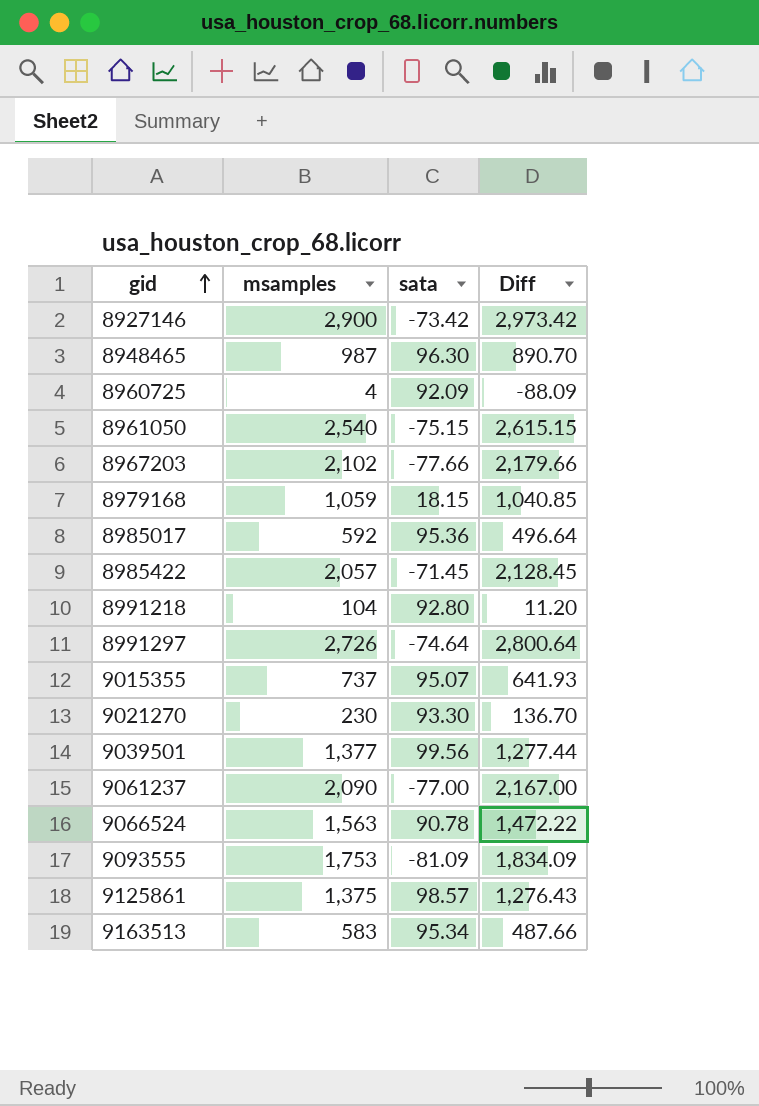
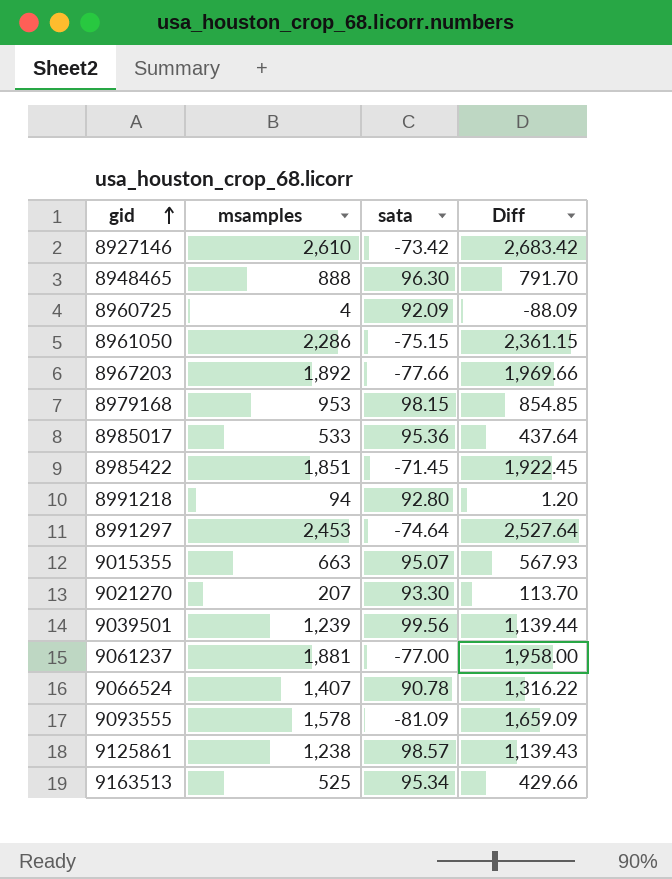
8927146 | msamples: 2,900 -> 2,610
8927146 | Diff: 2,973.42 -> 2,683.42
8948465 | msamples: 987 -> 888
8948465 | Diff: 890.70 -> 791.70
8961050 | msamples: 2,540 -> 2,286
8961050 | Diff: 2,615.15 -> 2,361.15
8967203 | msamples: 2,102 -> 1,892
8967203 | Diff: 2,179.66 -> 1,969.66
8979168 | msamples: 1,059 -> 953
8979168 | sata: 18.15 -> 98.15
8979168 | Diff: 1,040.85 -> 854.85
8985017 | msamples: 592 -> 533
8985017 | Diff: 496.64 -> 437.64
8985422 | msamples: 2,057 -> 1,851
8985422 | Diff: 2,128.45 -> 1,922.45
8991218 | msamples: 104 -> 94
8991218 | Diff: 11.20 -> 1.20
8991297 | msamples: 2,726 -> 2,453
8991297 | Diff: 2,800.64 -> 2,527.64
9015355 | msamples: 737 -> 663
9015355 | Diff: 641.93 -> 567.93
9021270 | msamples: 230 -> 207
9021270 | Diff: 136.70 -> 113.70
9039501 | msamples: 1,377 -> 1,239
9039501 | Diff: 1,277.44 -> 1,139.44
9061237 | msamples: 2,090 -> 1,881
9061237 | Diff: 2,167.00 -> 1,958.00
9066524 | msamples: 1,563 -> 1,407
9066524 | Diff: 1,472.22 -> 1,316.22
9093555 | msamples: 1,753 -> 1,578
9093555 | Diff: 1,834.09 -> 1,659.09
9125861 | msamples: 1,375 -> 1,238
9125861 | Diff: 1,276.43 -> 1,139.43
9163513 | msamples: 583 -> 525
9163513 | Diff: 487.66 -> 429.66

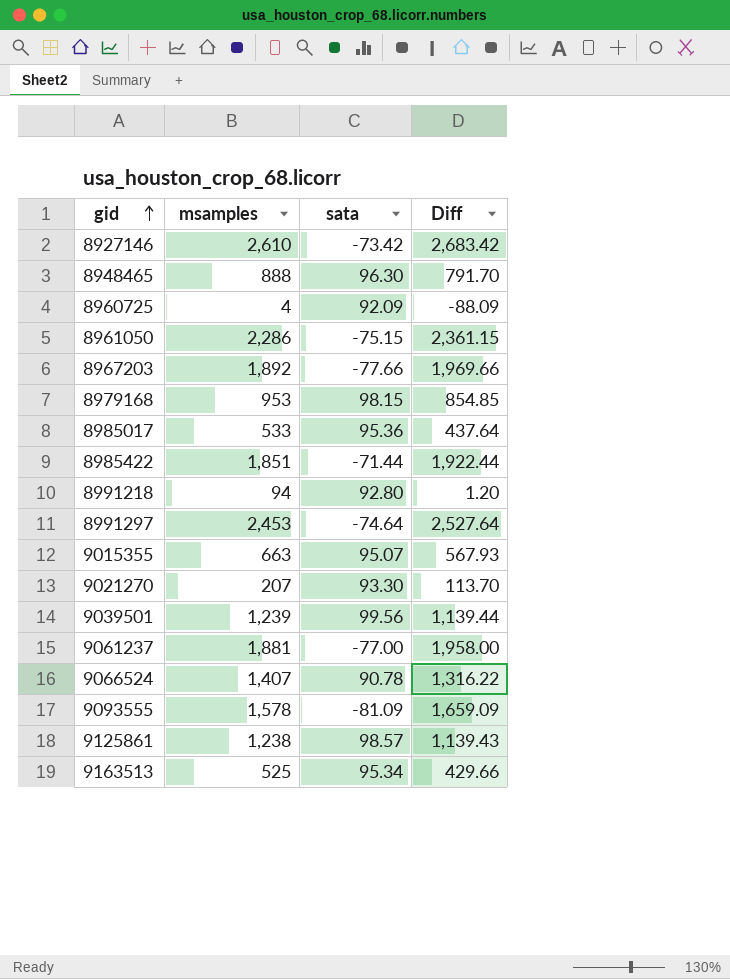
8985422 | sata: -71.45 -> -71.44
8985422 | Diff: 1,922.45 -> 1,922.44

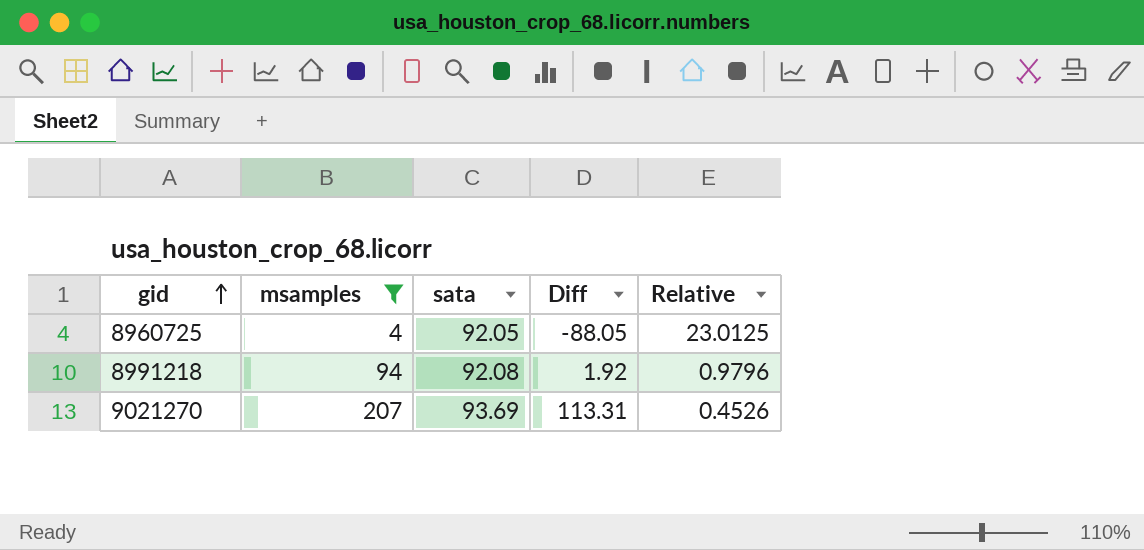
filter: none -> msamples <= 207
column Relative | formula: none -> [sata] / [msamples]
8960725 | sata: 92.09 -> 92.05
8960725 | Diff: -88.09 -> -88.05
8991218 | sata: 92.80 -> 92.08
8991218 | Diff: 1.20 -> 1.92
9021270 | sata: 93.30 -> 93.69
9021270 | Diff: 113.70 -> 113.31

